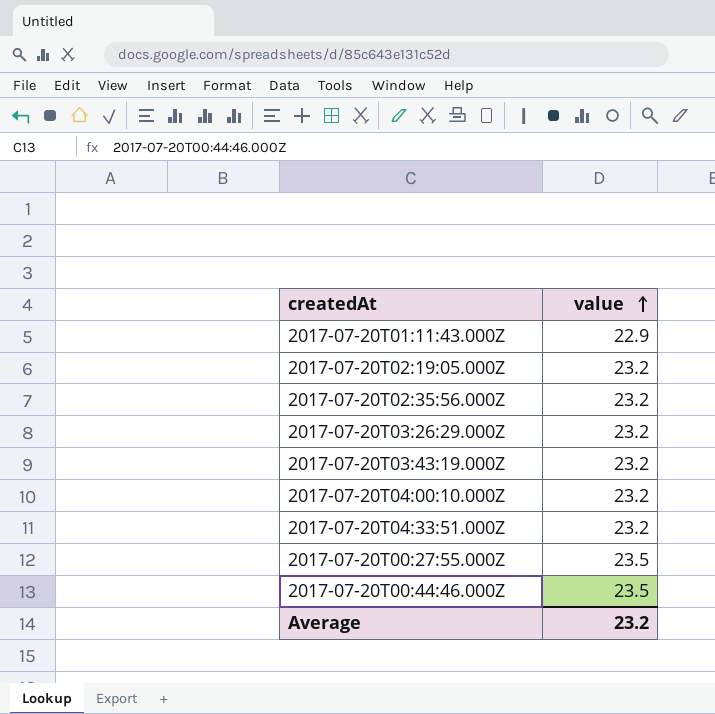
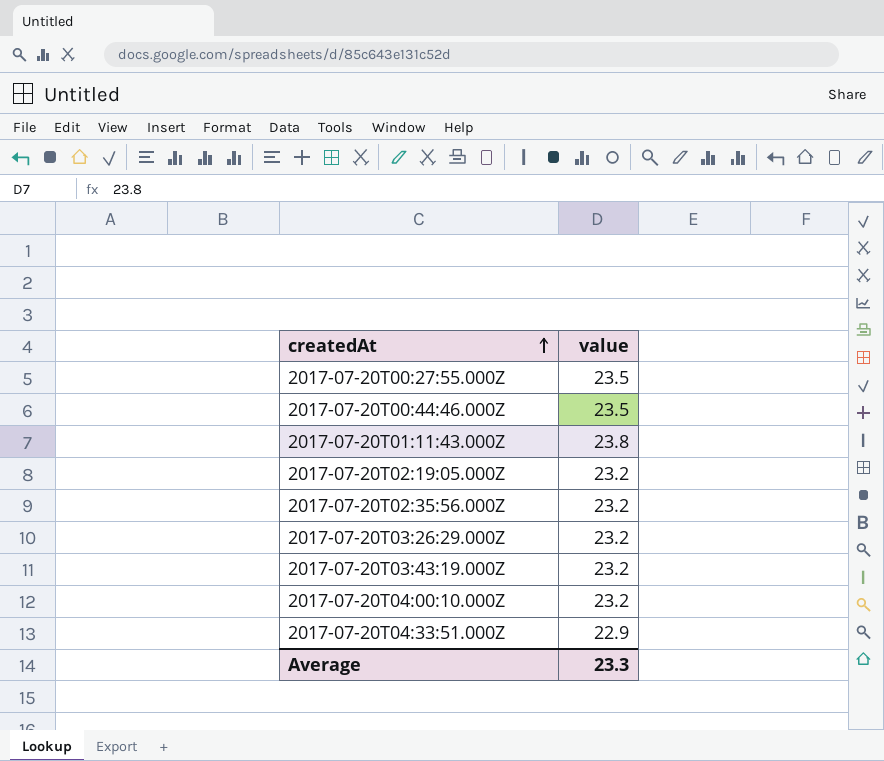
row order: value ascending -> createdAt ascending
2017-07-20T01:11:43.000Z | value: 22.9 -> 23.8
2017-07-20T04:33:51.000Z | value: 23.2 -> 22.9
Average | value: 23.2 -> 23.3

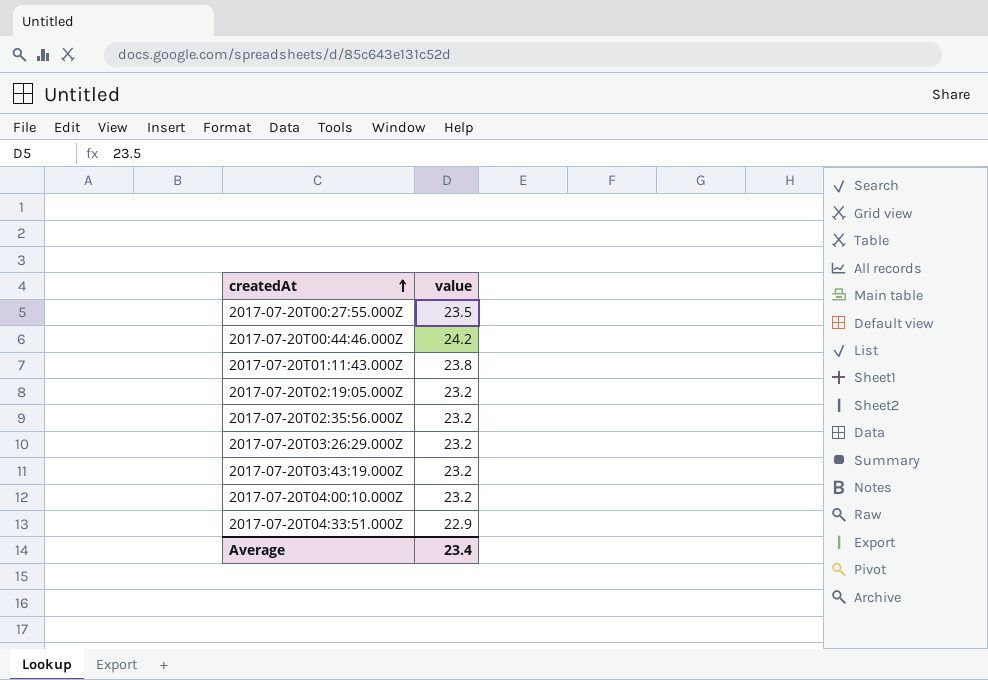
2017-07-20T00:44:46.000Z | value: 23.5 -> 24.2
Average | value: 23.3 -> 23.4

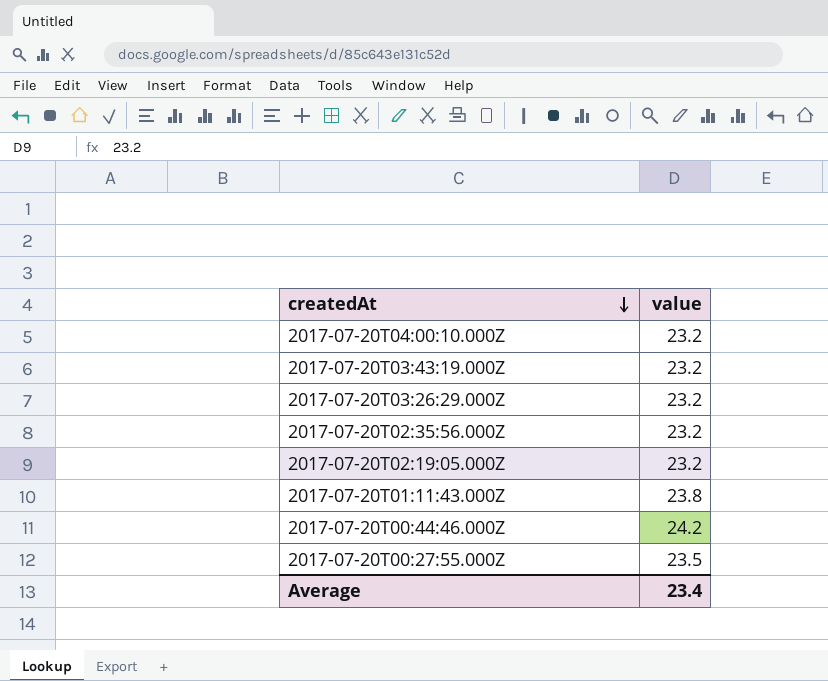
row order: createdAt ascending -> createdAt descending
row 2017-07-20T04:33:51.000Z: 22.9 -> none

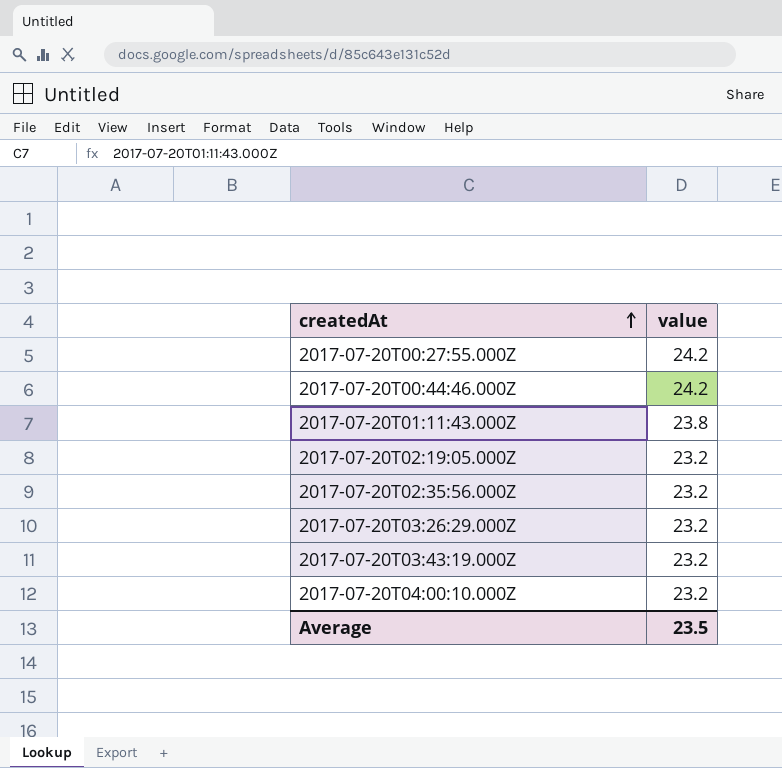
row order: createdAt descending -> createdAt ascending
2017-07-20T00:27:55.000Z | value: 23.5 -> 24.2
Average | value: 23.4 -> 23.5

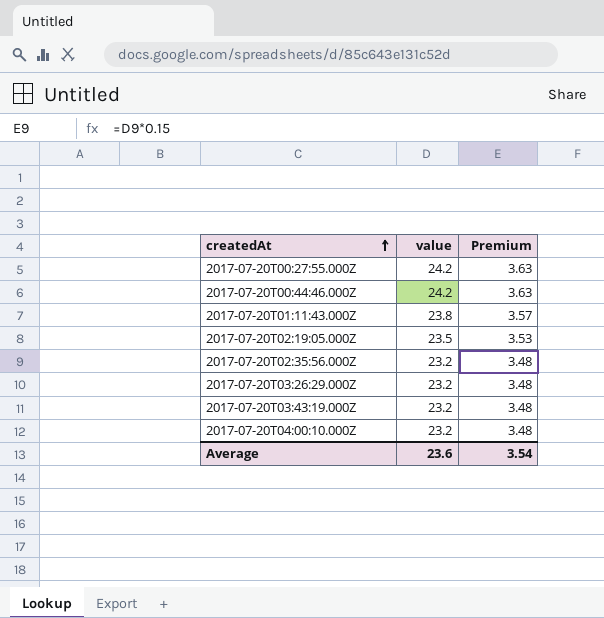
column Premium | formula: none -> [value] * 0.15
2017-07-20T02:19:05.000Z | value: 23.2 -> 23.5
Average | value: 23.5 -> 23.6

